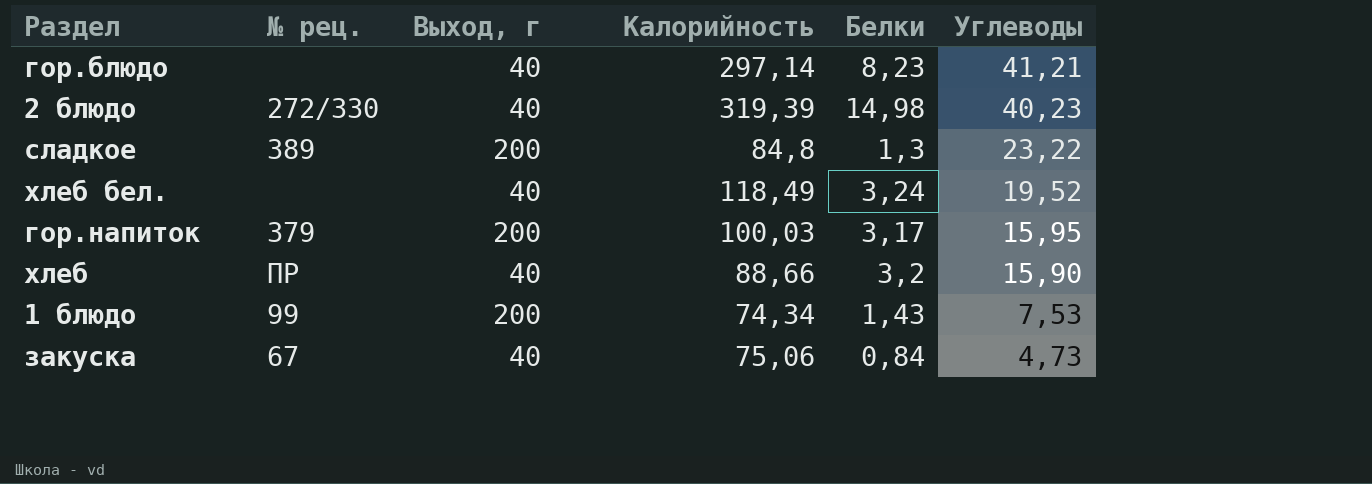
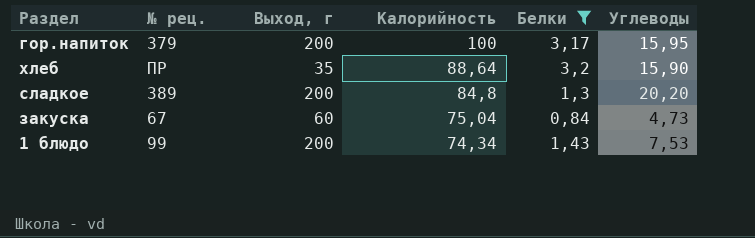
filter: none -> Белки <= 3,2
row order: Углеводы descending -> Калорийность descending
гор.напиток | Калорийность: 100,03 -> 100
хлеб | Выход, г: 40 -> 35
хлеб | Калорийность: 88,66 -> 88,64
сладкое | Углеводы: 23,22 -> 20,20
закуска | Выход, г: 40 -> 60
закуска | Калорийность: 75,06 -> 75,04

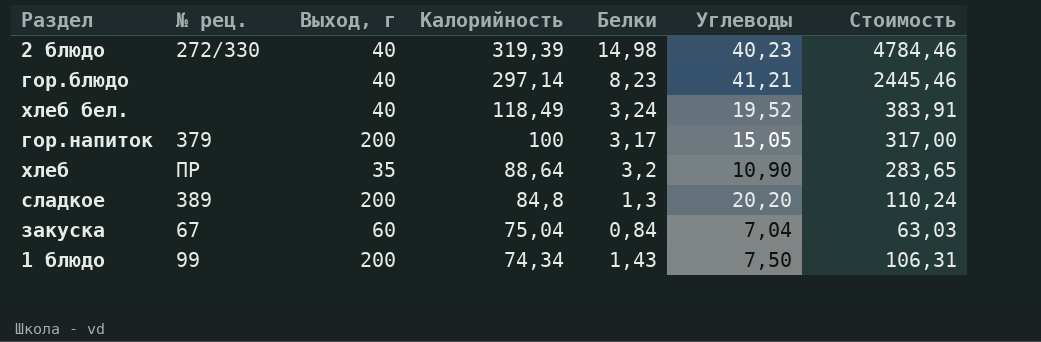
filter: Белки <= 3,2 -> none
column Стоимость | formula: none -> [Калорийность] * [Белки]
гор.напиток | Углеводы: 15,95 -> 15,05
хлеб | Углеводы: 15,90 -> 10,90
закуска | Углеводы: 4,73 -> 7,04
1 блюдо | Углеводы: 7,53 -> 7,50

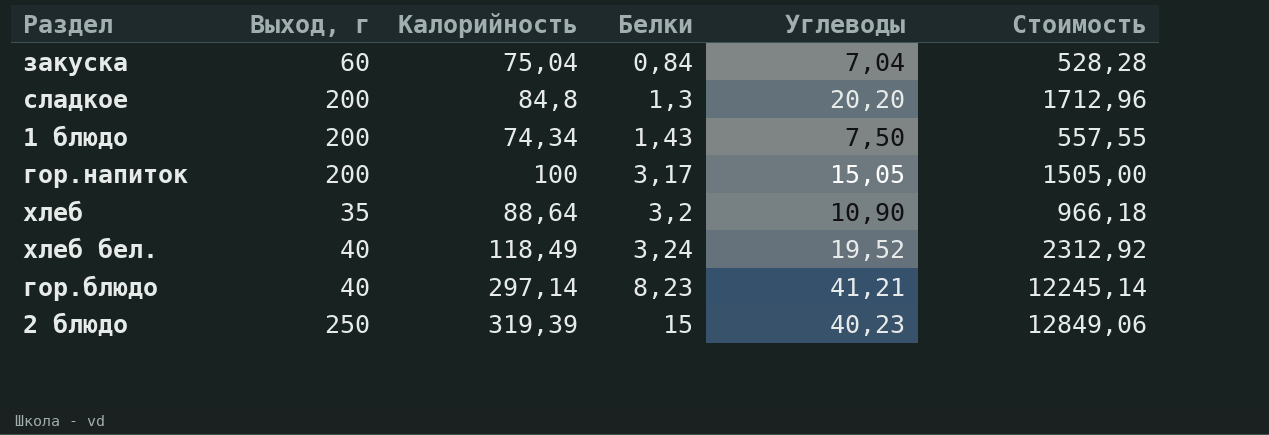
row order: Калорийность descending -> Белки ascending
column № рец. | position: 2 -> none
column Стоимость | formula: [Калорийность] * [Белки] -> [Калорийность] * [Углеводы]
2 блюдо | Выход, г: 40 -> 250
2 блюдо | Белки: 14,98 -> 15

